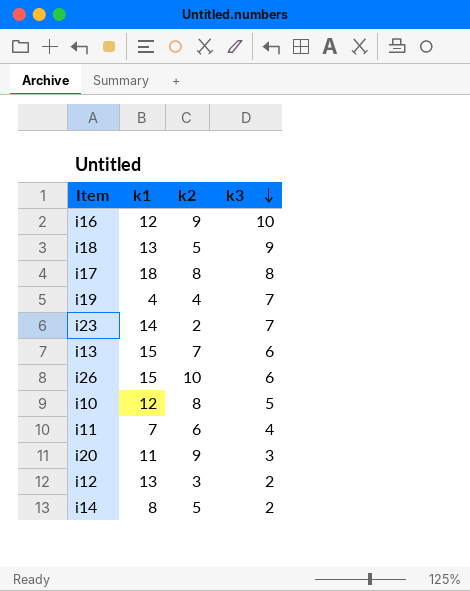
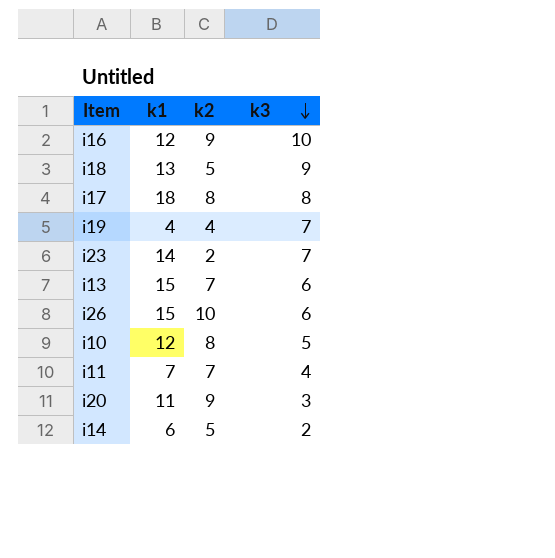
row i12: 13 | 3 | 2 -> none
i11 | k2: 6 -> 7
i14 | k1: 8 -> 6

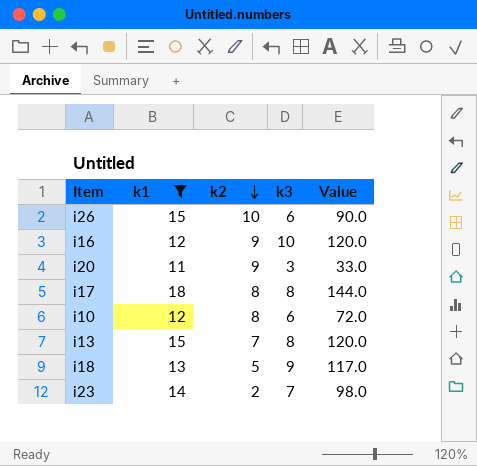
filter: none -> k1 >= 11
row order: k3 descending -> k2 descending
column Value | formula: none -> [k1] * [k3]
i10 | k3: 5 -> 6
i13 | k3: 6 -> 8

